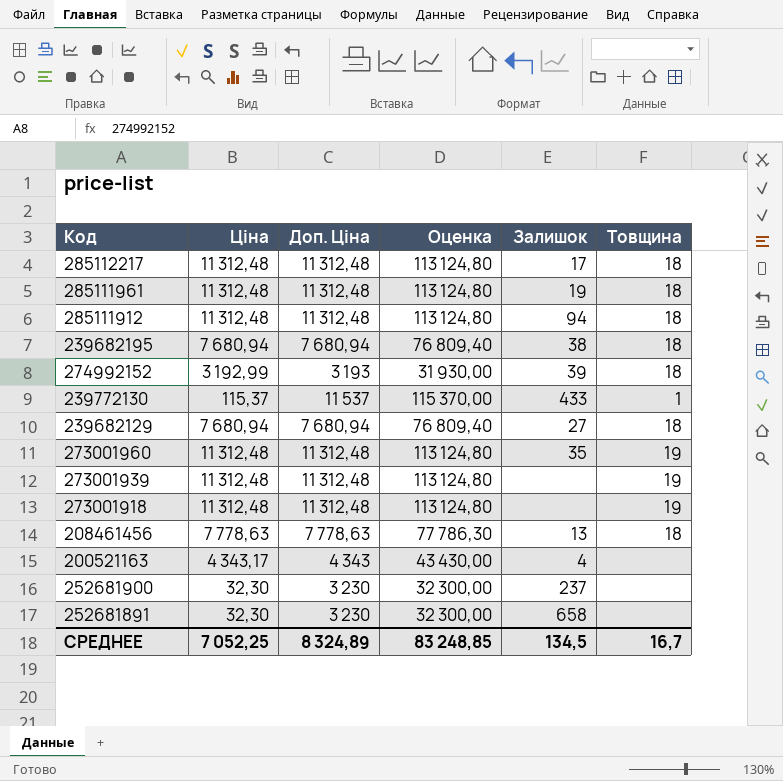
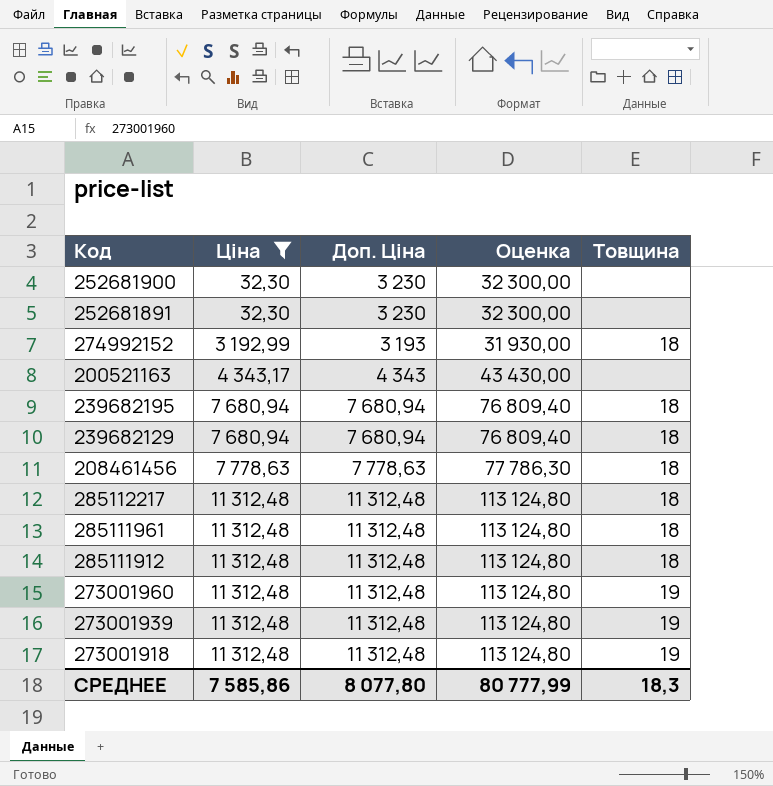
filter: none -> Ціна != 115,37
row order: none -> Ціна ascending
column Залишок | position: 5 -> none
СРЕДНЕЕ | Ціна: 7 052,25 -> 7 585,86
СРЕДНЕЕ | Доп. Ціна: 8 324,89 -> 8 077,80
СРЕДНЕЕ | Оценка: 83 248,85 -> 80 777,99
СРЕДНЕЕ | Товщина: 16,7 -> 18,3

